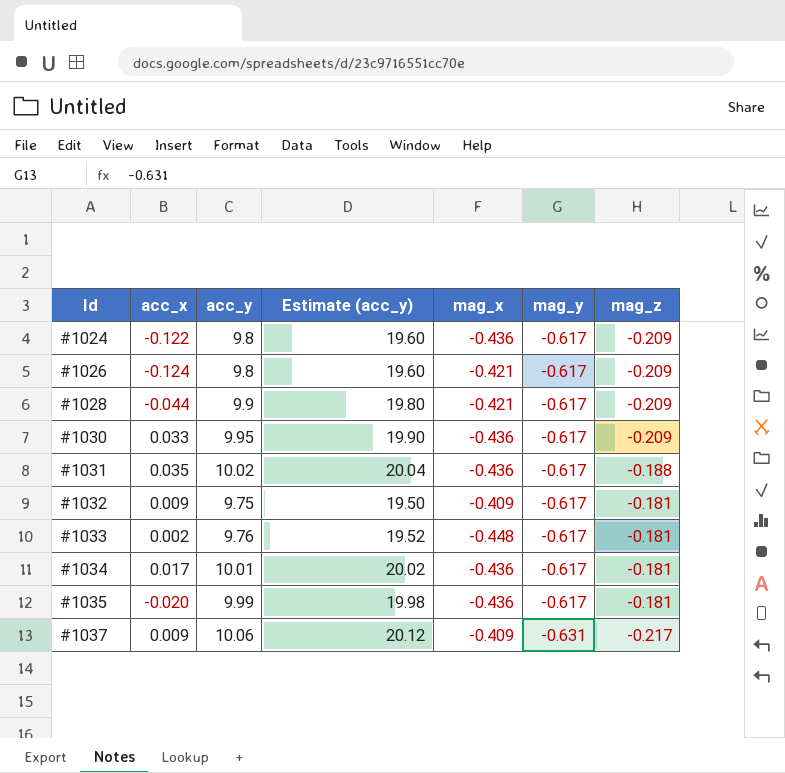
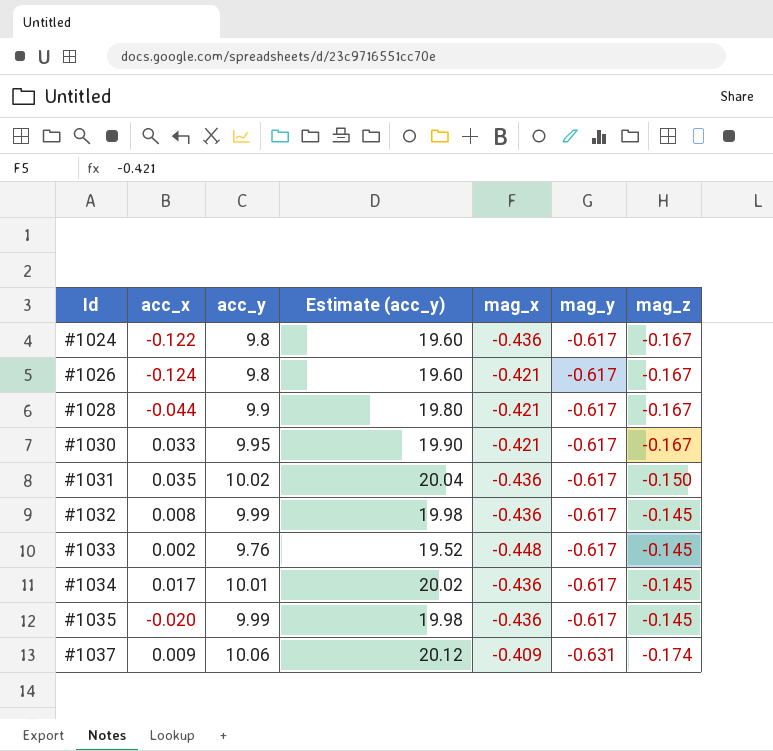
#1024 | mag_z: -0.209 -> -0.167
#1026 | mag_z: -0.209 -> -0.167
#1028 | mag_z: -0.209 -> -0.167
#1030 | mag_x: -0.436 -> -0.421
#1030 | mag_z: -0.209 -> -0.167
#1031 | mag_z: -0.188 -> -0.150
#1032 | acc_x: 0.009 -> 0.008
#1032 | acc_y: 9.75 -> 9.99
#1032 | Estimate (acc_y): 19.50 -> 19.98
#1032 | mag_x: -0.409 -> -0.436
#1032 | mag_z: -0.181 -> -0.145
#1033 | mag_z: -0.181 -> -0.145
#1034 | mag_z: -0.181 -> -0.145
#1035 | mag_z: -0.181 -> -0.145
#1037 | mag_z: -0.217 -> -0.174

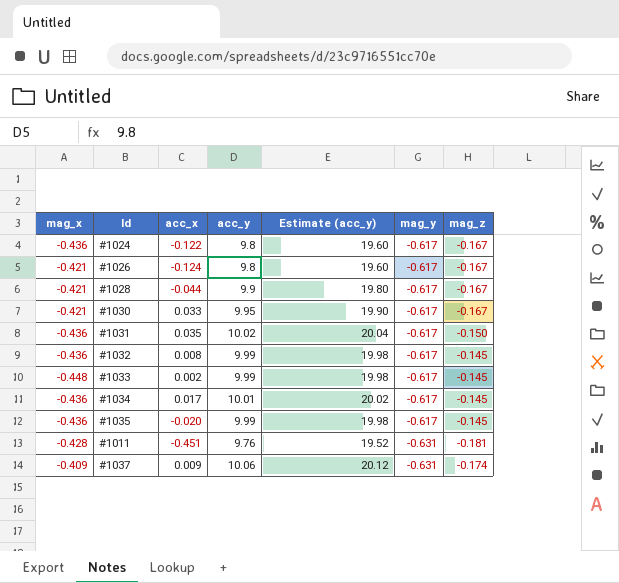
column mag_x | position: 5 -> 1
#1033 | acc_y: 9.76 -> 9.99
#1033 | Estimate (acc_y): 19.52 -> 19.98
row #1011: none -> -0.428 | -0.451 | 9.76 | 19.52 | -0.631 | -0.181

